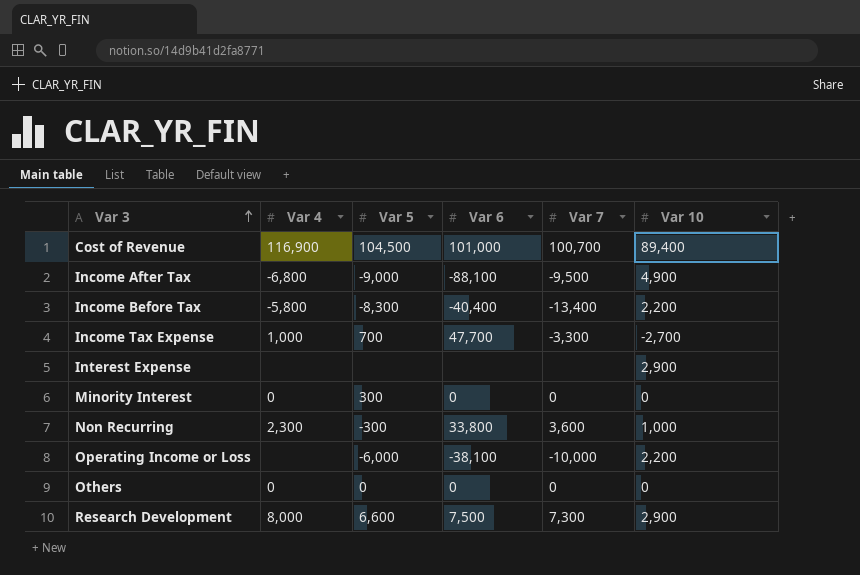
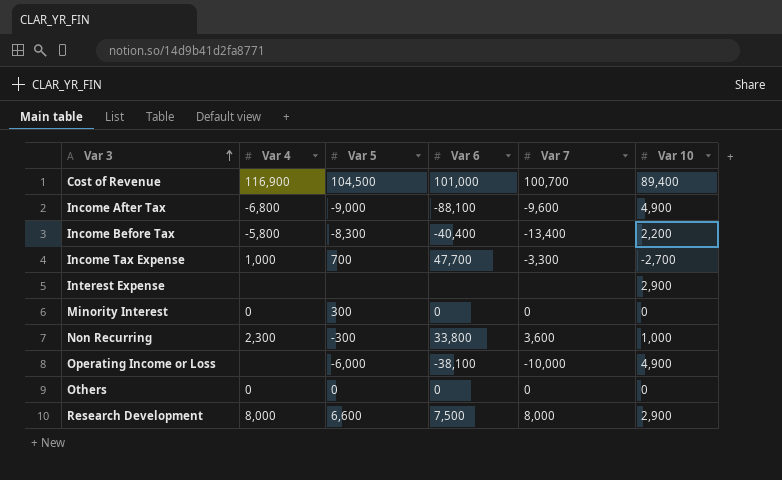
Income After Tax | Var 7: -9,500 -> -9,600
Operating Income or Loss | Var 10: 2,200 -> 4,900
Research Development | Var 7: 7,300 -> 8,000

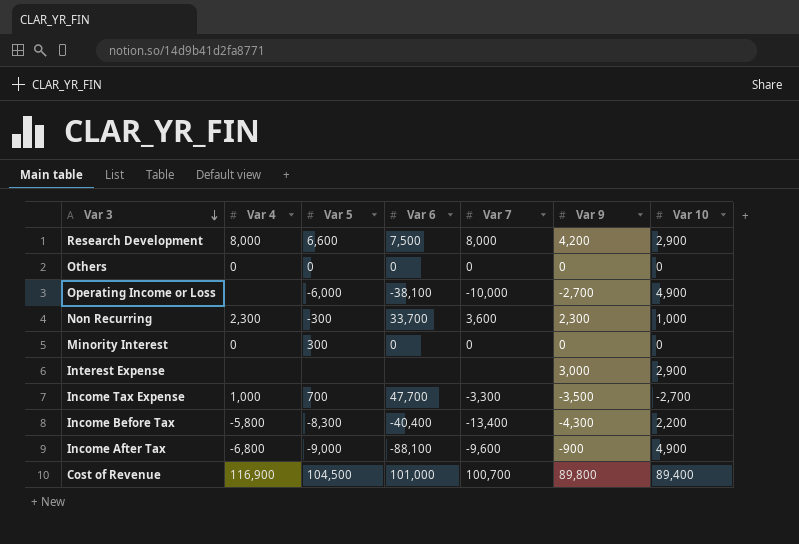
row order: Var 3 ascending -> Var 3 descending
column Var 9 | position: none -> 6
Non Recurring | Var 6: 33,800 -> 33,700

